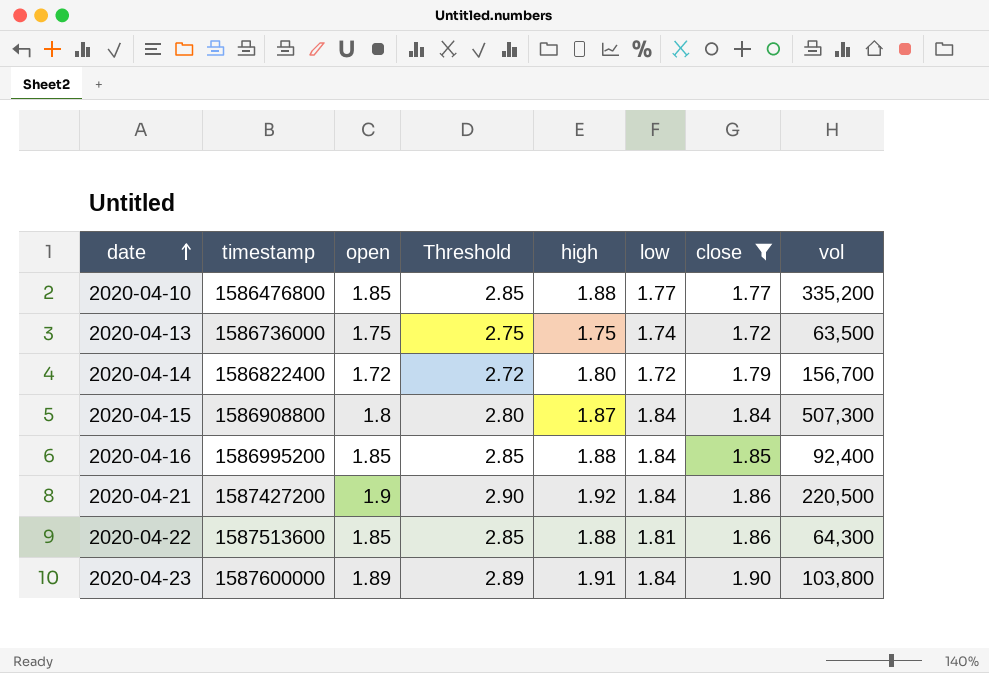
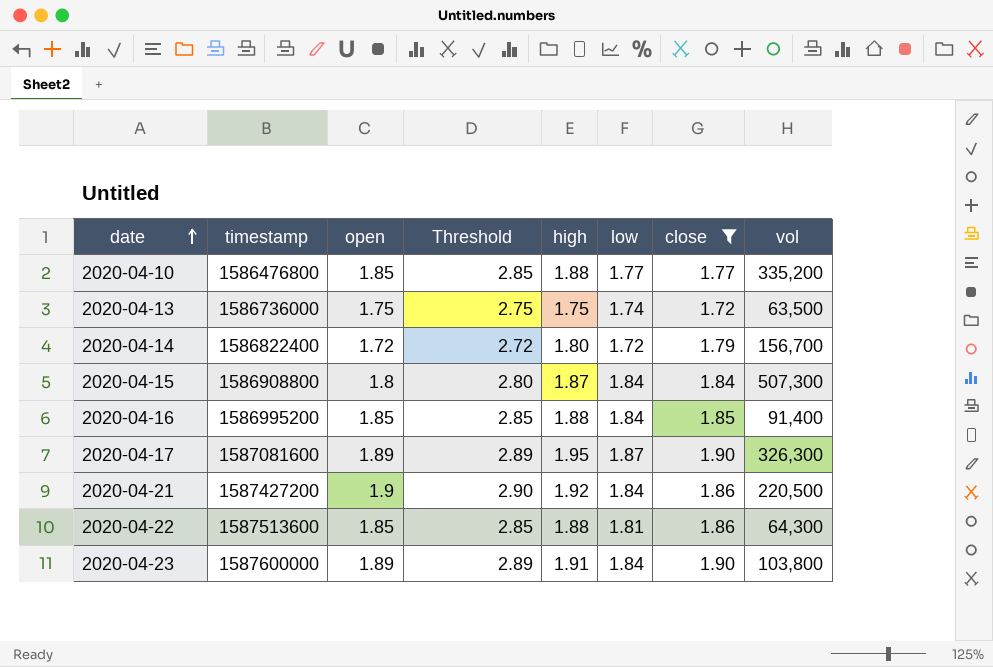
2020-04-16 | vol: 92,400 -> 91,400
row 2020-04-17: none -> 1587081600 | 1.89 | 2.89 | 1.95 | 1.87 | 1.90 | 326,300

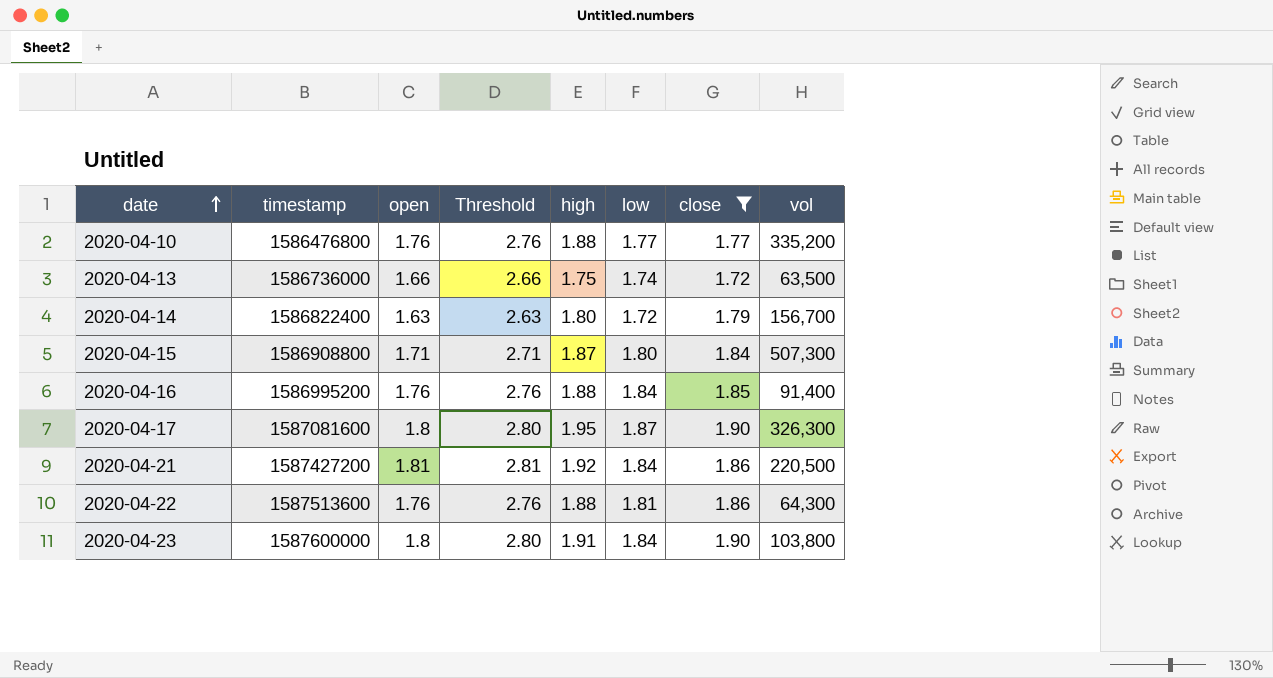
2020-04-10 | open: 1.85 -> 1.76
2020-04-10 | Threshold: 2.85 -> 2.76
2020-04-13 | open: 1.75 -> 1.66
2020-04-13 | Threshold: 2.75 -> 2.66
2020-04-14 | open: 1.72 -> 1.63
2020-04-14 | Threshold: 2.72 -> 2.63
2020-04-15 | open: 1.8 -> 1.71
2020-04-15 | Threshold: 2.80 -> 2.71
2020-04-15 | low: 1.84 -> 1.80
2020-04-16 | open: 1.85 -> 1.76
2020-04-16 | Threshold: 2.85 -> 2.76
2020-04-17 | open: 1.89 -> 1.8
2020-04-17 | Threshold: 2.89 -> 2.80
2020-04-21 | open: 1.9 -> 1.81
2020-04-21 | Threshold: 2.90 -> 2.81
2020-04-22 | open: 1.85 -> 1.76
2020-04-22 | Threshold: 2.85 -> 2.76
2020-04-23 | open: 1.89 -> 1.8
2020-04-23 | Threshold: 2.89 -> 2.80

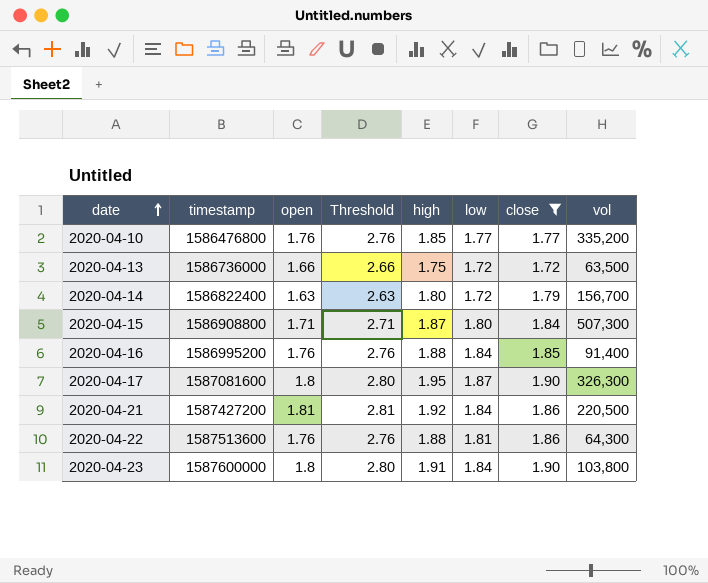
2020-04-10 | high: 1.88 -> 1.85
2020-04-13 | low: 1.74 -> 1.72

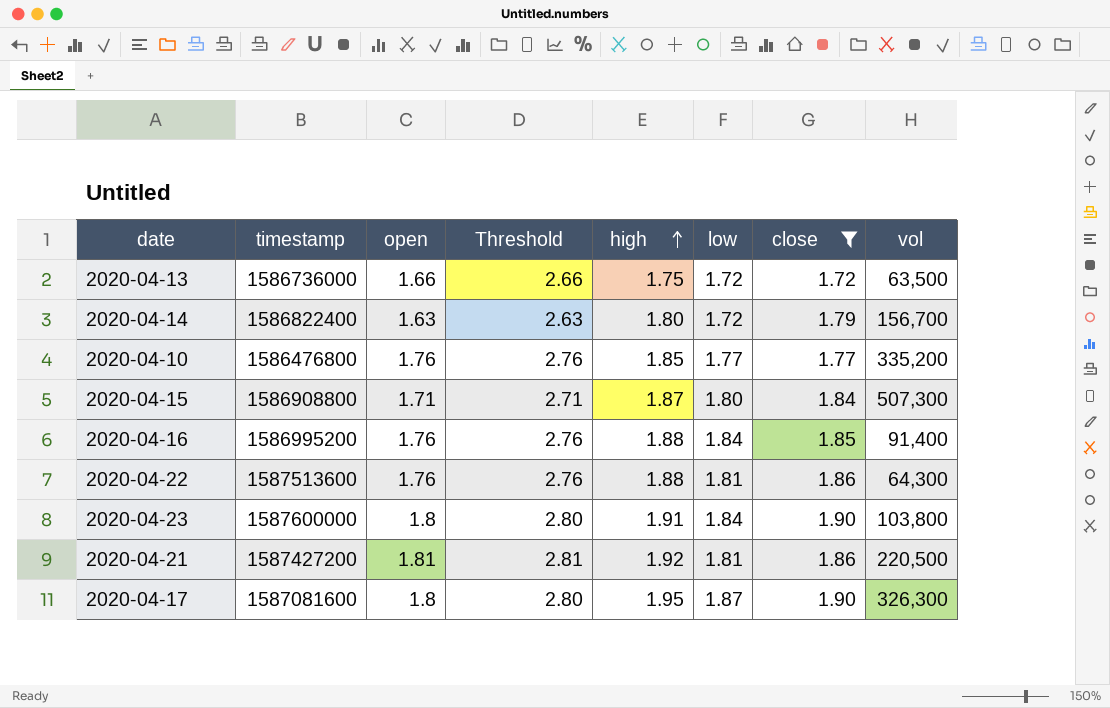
row order: date ascending -> high ascending
2020-04-21 | low: 1.84 -> 1.81

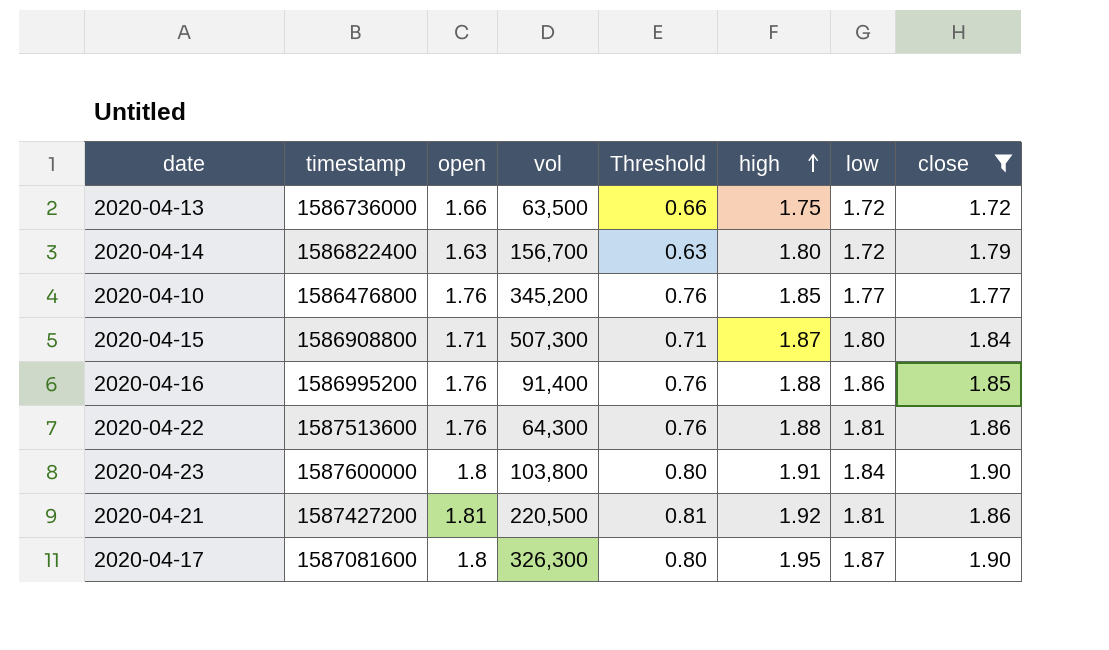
column vol | position: 8 -> 4
column Threshold | formula: [open] + 1 -> [open] - 1
2020-04-10 | vol: 335,200 -> 345,200
2020-04-16 | low: 1.84 -> 1.86

